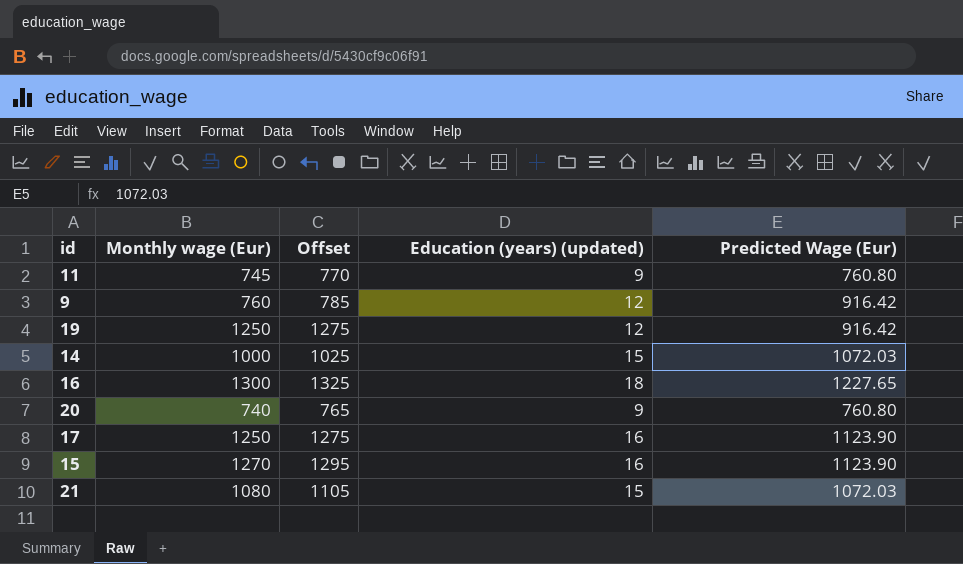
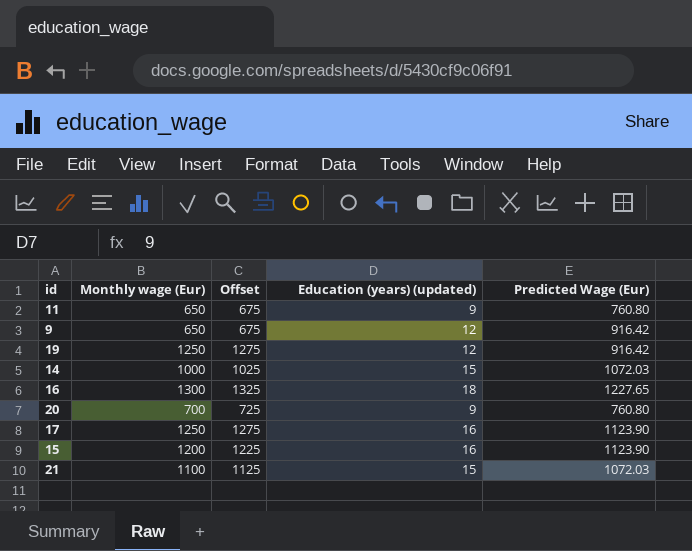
11 | Monthly wage (Eur): 745 -> 650
11 | Offset: 770 -> 675
9 | Monthly wage (Eur): 760 -> 650
9 | Offset: 785 -> 675
20 | Monthly wage (Eur): 740 -> 700
20 | Offset: 765 -> 725
15 | Monthly wage (Eur): 1270 -> 1200
15 | Offset: 1295 -> 1225
21 | Monthly wage (Eur): 1080 -> 1100
21 | Offset: 1105 -> 1125

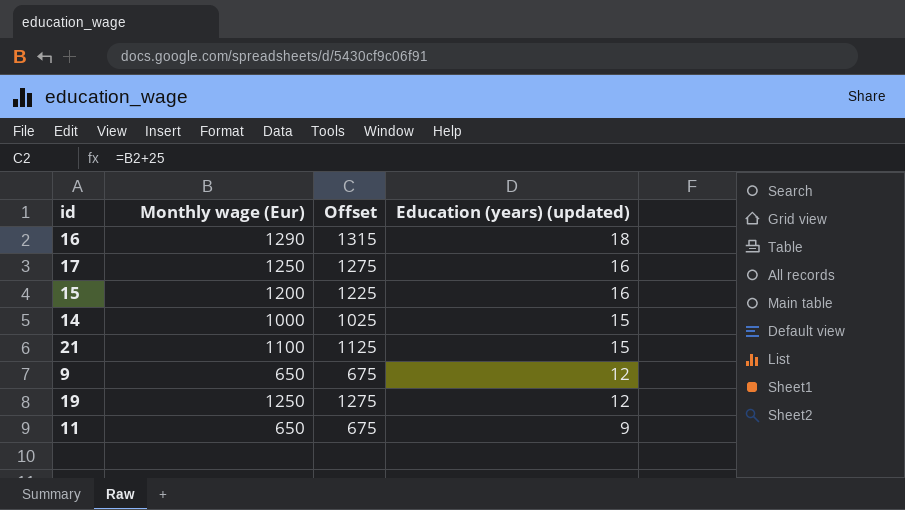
row order: none -> Education (years) (updated) descending
column Predicted Wage (Eur) | position: 5 -> none
row 20: 700 | 725 | 9 | 760.80 -> none
16 | Monthly wage (Eur): 1300 -> 1290
16 | Offset: 1325 -> 1315

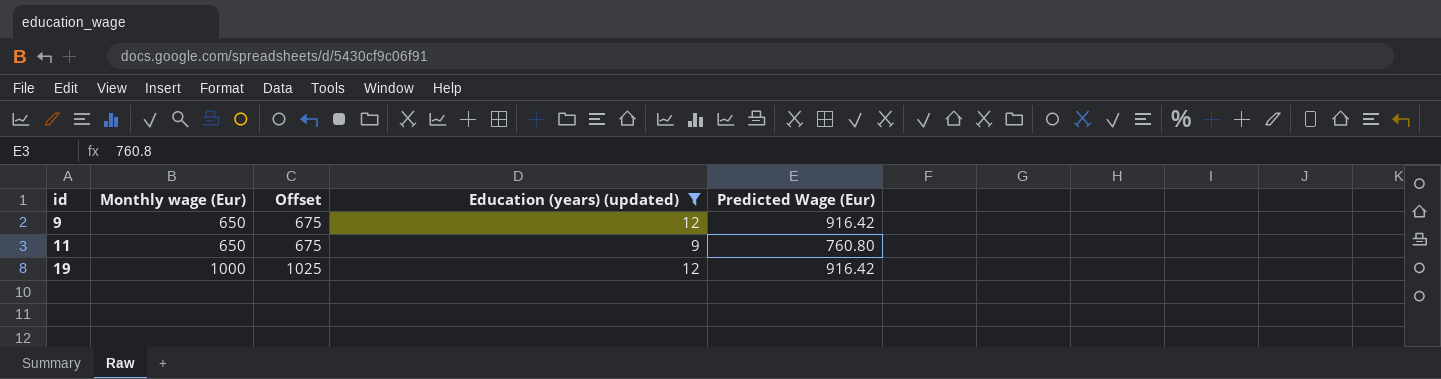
filter: none -> Education (years) (updated) <= 12
row order: Education (years) (updated) descending -> id ascending
column Predicted Wage (Eur) | position: none -> 5
19 | Monthly wage (Eur): 1250 -> 1000
19 | Offset: 1275 -> 1025

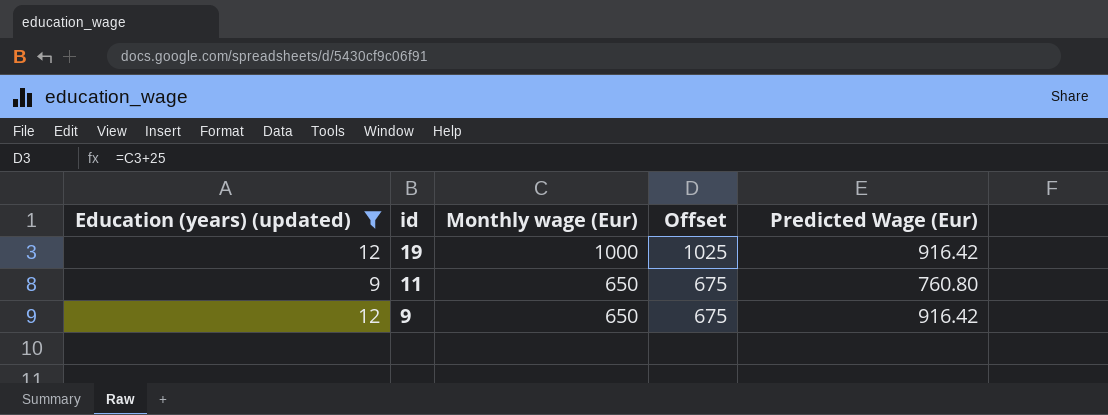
row order: id ascending -> id descending
column Education (years) (updated) | position: 4 -> 1

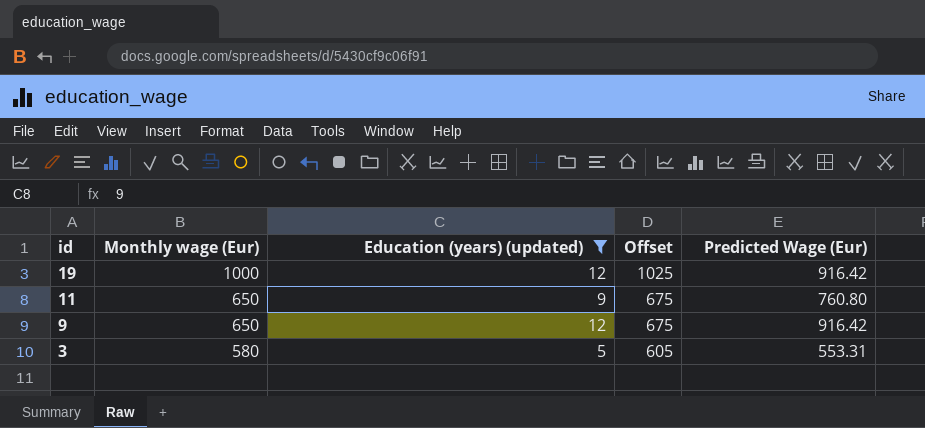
column Education (years) (updated) | position: 1 -> 3
row 3: none -> 580 | 5 | 605 | 553.31

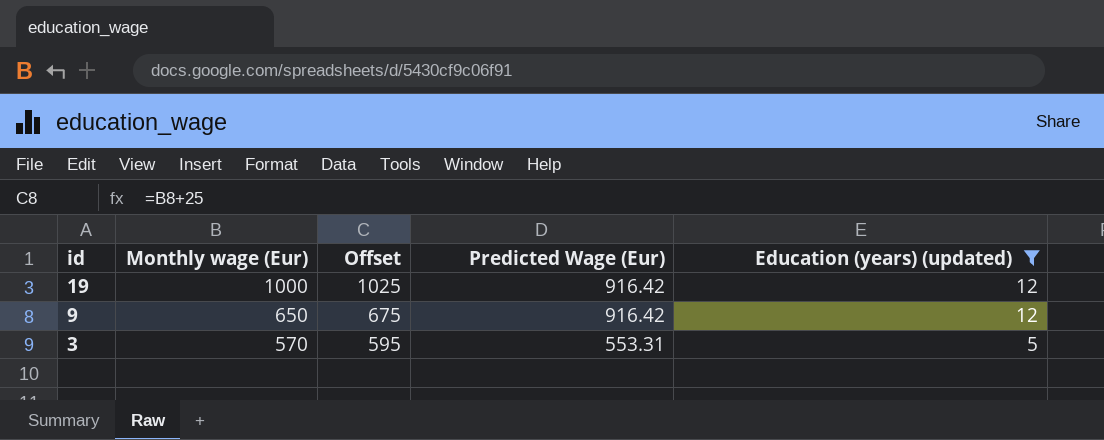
column Education (years) (updated) | position: 3 -> 5
row 11: 650 | 9 | 675 | 760.80 -> none
3 | Monthly wage (Eur): 580 -> 570
3 | Offset: 605 -> 595

